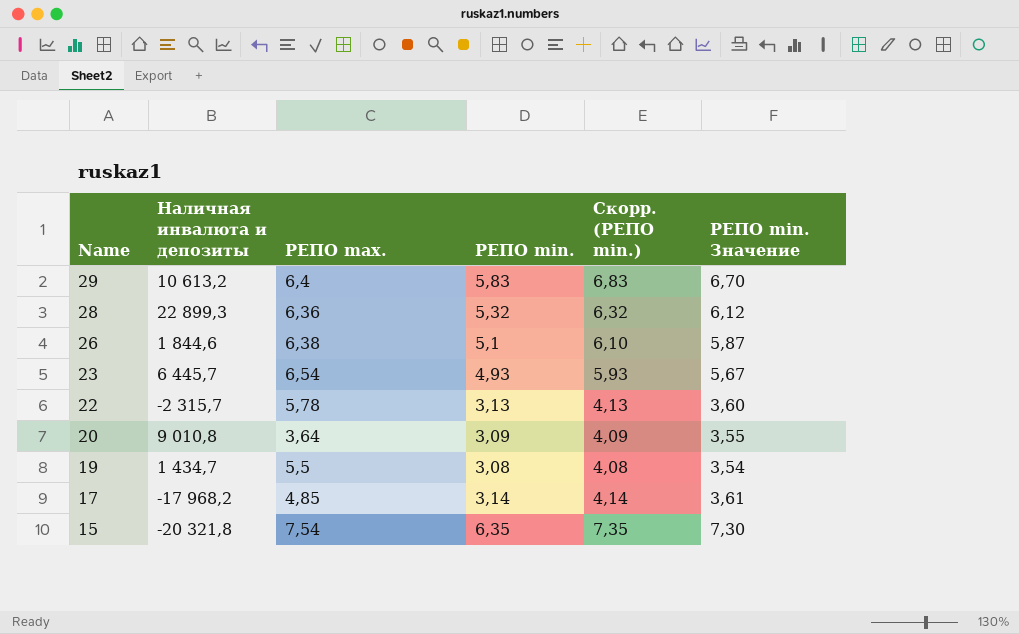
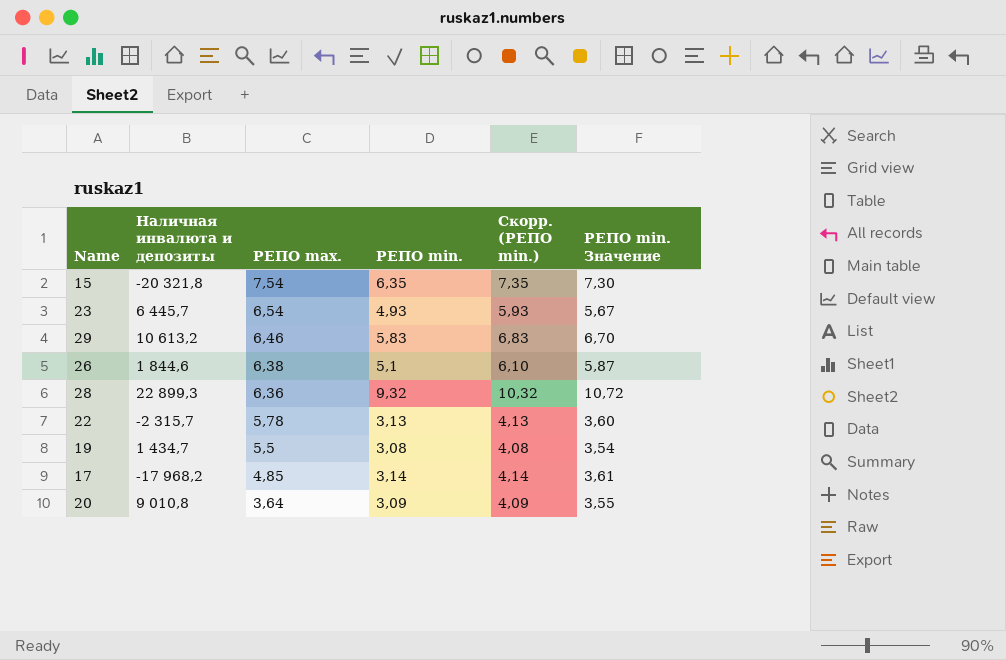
row order: Name descending -> РЕПО max. descending
29 | РЕПО max.: 6,4 -> 6,46
28 | РЕПО min.: 5,32 -> 9,32
28 | Скорр. (РЕПО min.): 6,32 -> 10,32
28 | РЕПО min. Значение: 6,12 -> 10,72

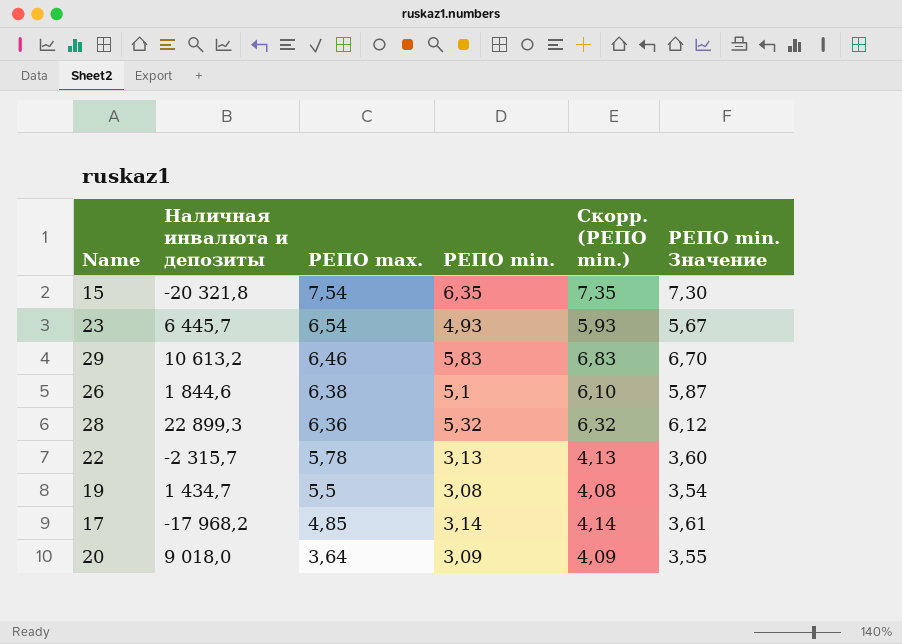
28 | РЕПО min.: 9,32 -> 5,32
28 | Скорр. (РЕПО min.): 10,32 -> 6,32
28 | РЕПО min. Значение: 10,72 -> 6,12
20 | Наличная инвалюта и депозиты: 9 010,8 -> 9 018,0

